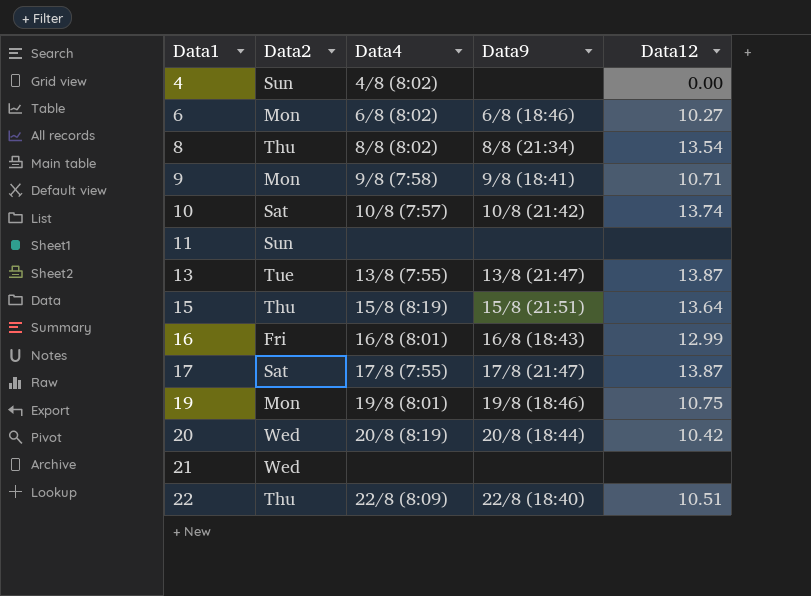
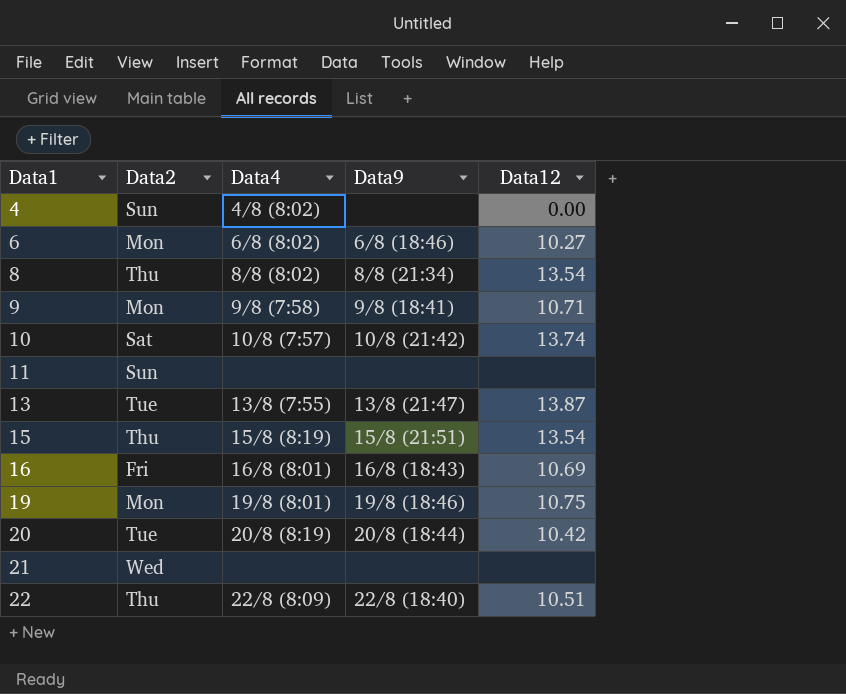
row 17: Sat | 17/8 (7:55) | 17/8 (21:47) | 13.87 -> none
15 | Data12: 13.64 -> 13.54
16 | Data12: 12.99 -> 10.69
20 | Data2: Wed -> Tue

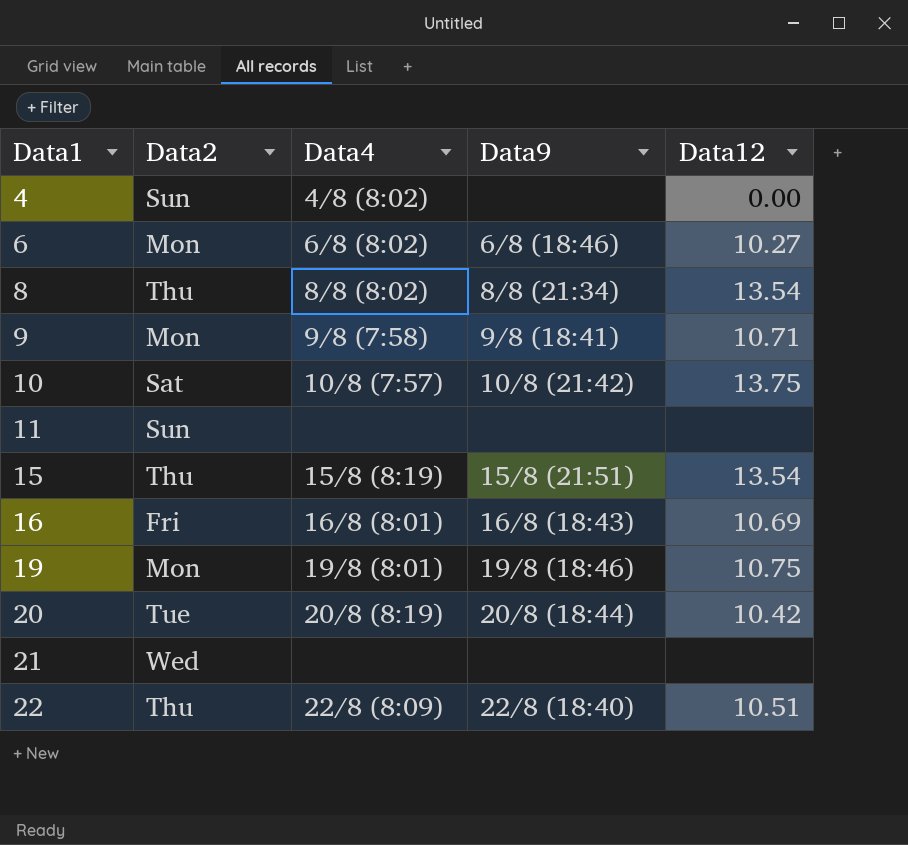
row 13: Tue | 13/8 (7:55) | 13/8 (21:47) | 13.87 -> none
10 | Data12: 13.74 -> 13.75

